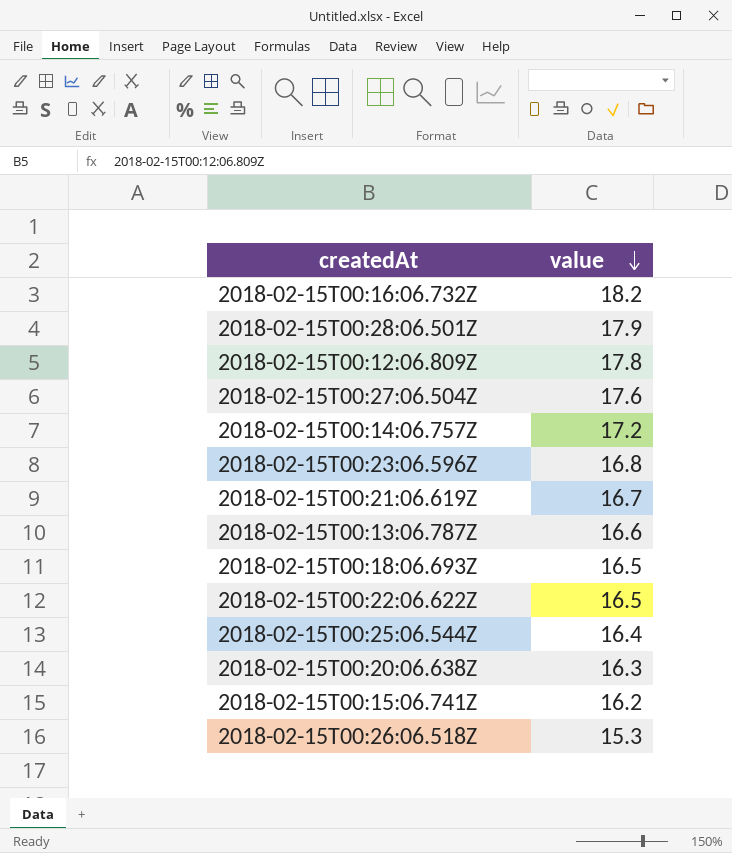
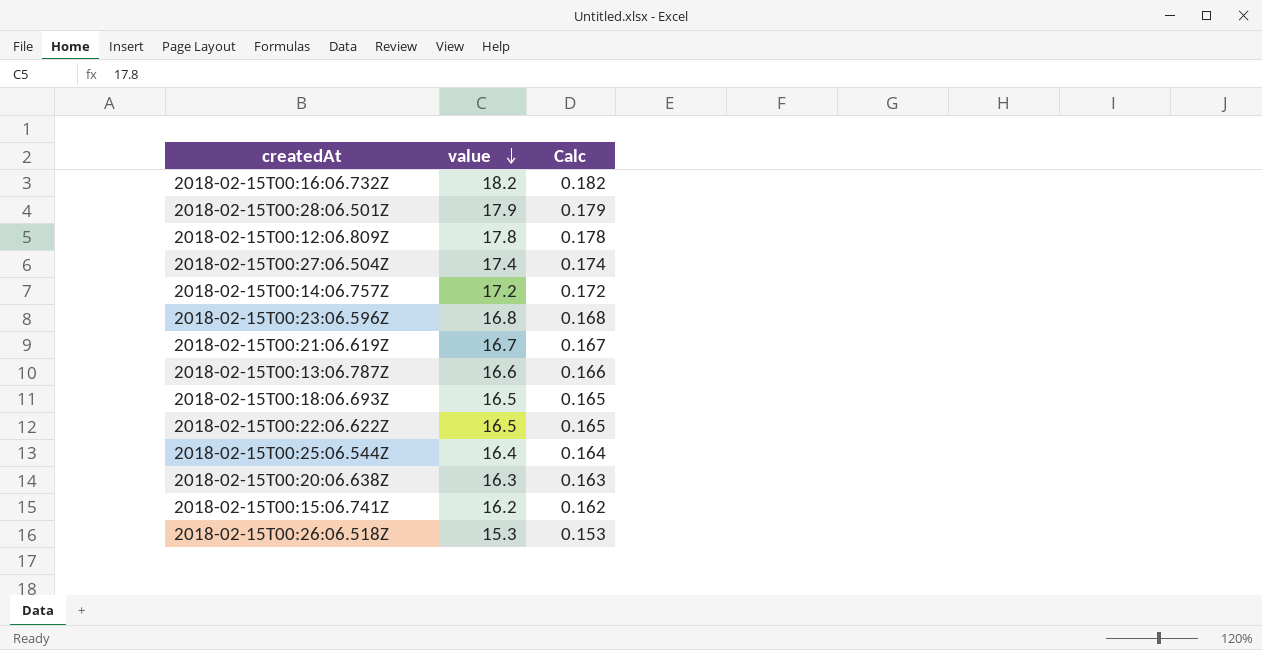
column Calc | formula: none -> [value] * 0.01
2018-02-15T00:27:06.504Z | value: 17.6 -> 17.4

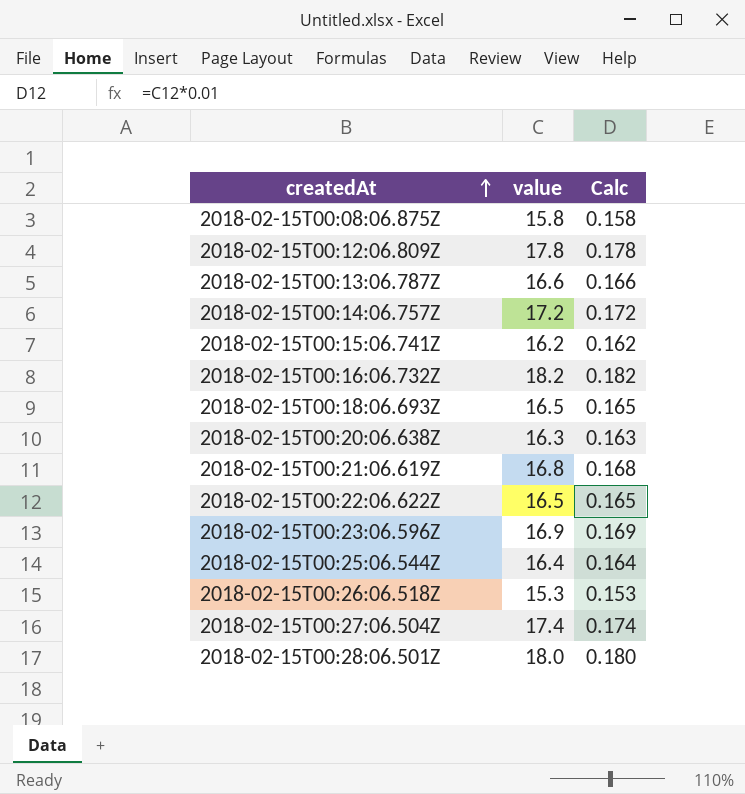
row order: value descending -> createdAt ascending
row 2018-02-15T00:08:06.875Z: none -> 15.8 | 0.158
2018-02-15T00:21:06.619Z | value: 16.7 -> 16.8
2018-02-15T00:21:06.619Z | Calc: 0.167 -> 0.168
2018-02-15T00:23:06.596Z | value: 16.8 -> 16.9
2018-02-15T00:23:06.596Z | Calc: 0.168 -> 0.169
2018-02-15T00:28:06.501Z | value: 17.9 -> 18.0
2018-02-15T00:28:06.501Z | Calc: 0.179 -> 0.180

